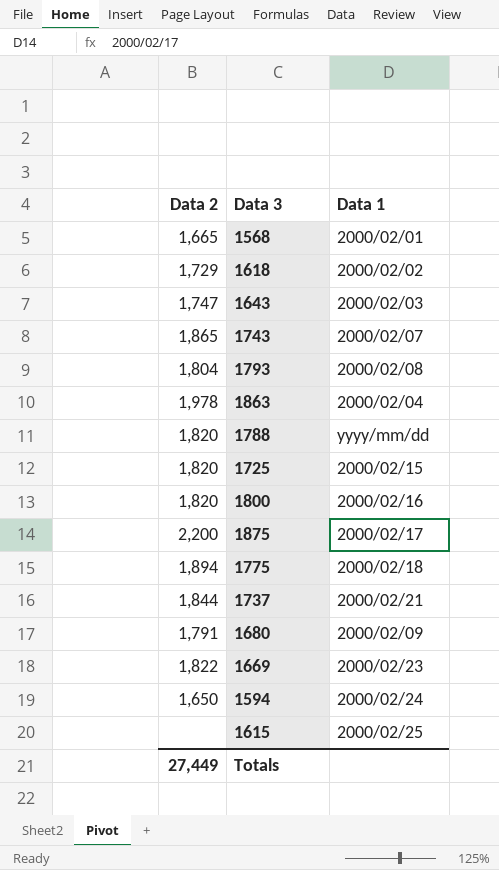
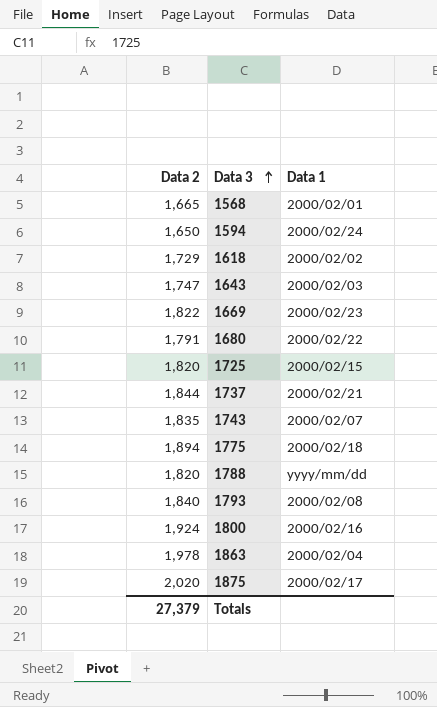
row order: none -> Data 3 ascending
row 1615: none | 2000/02/25 -> none
1680 | Data 1: 2000/02/09 -> 2000/02/22
1743 | Data 2: 1,865 -> 1,835
1793 | Data 2: 1,804 -> 1,840
1800 | Data 2: 1,820 -> 1,924
1875 | Data 2: 2,200 -> 2,020
Totals | Data 2: 27,449 -> 27,379

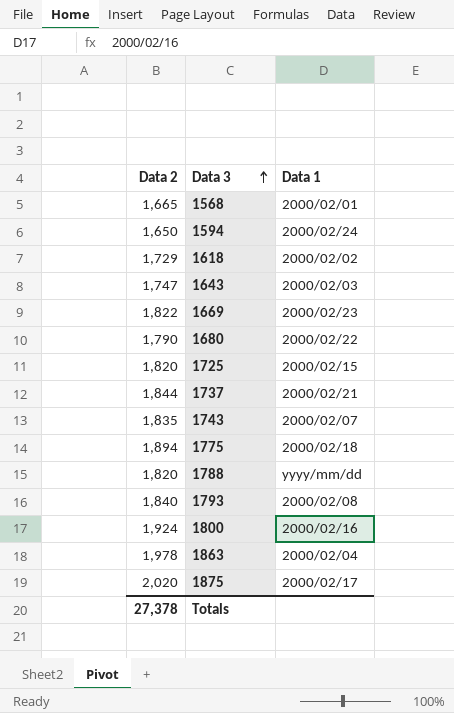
1680 | Data 2: 1,791 -> 1,790
Totals | Data 2: 27,379 -> 27,378

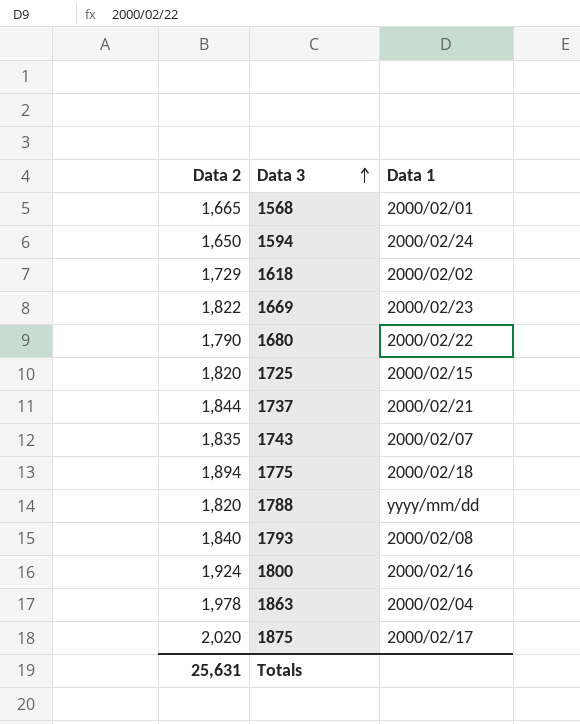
row 1643: 1,747 | 2000/02/03 -> none
Totals | Data 2: 27,378 -> 25,631

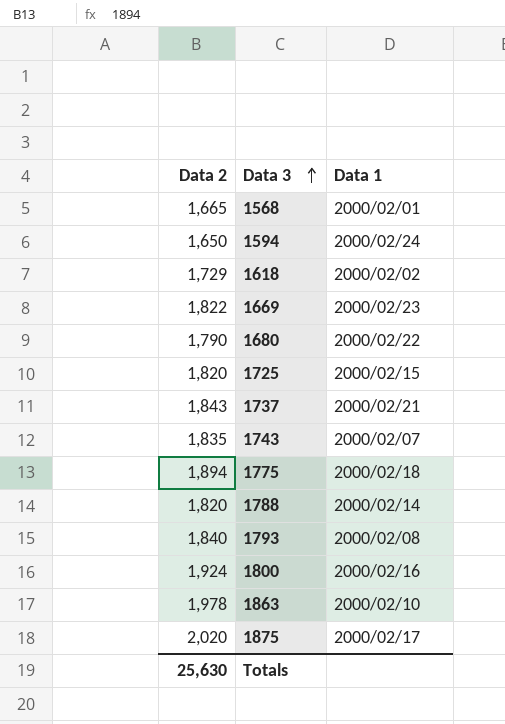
1737 | Data 2: 1,844 -> 1,843
1788 | Data 1: yyyy/mm/dd -> 2000/02/14
1863 | Data 1: 2000/02/04 -> 2000/02/10
Totals | Data 2: 25,631 -> 25,630

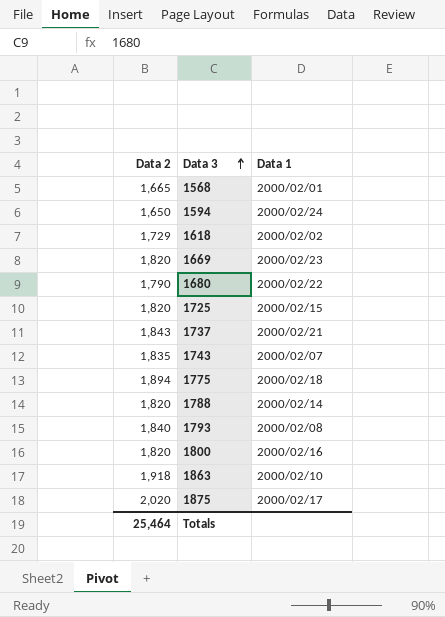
1669 | Data 2: 1,822 -> 1,820
1800 | Data 2: 1,924 -> 1,820
1863 | Data 2: 1,978 -> 1,918
Totals | Data 2: 25,630 -> 25,464

